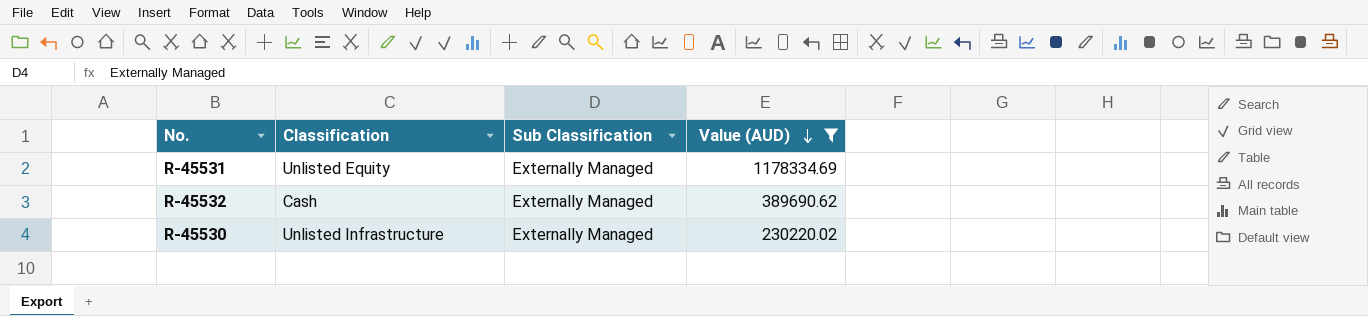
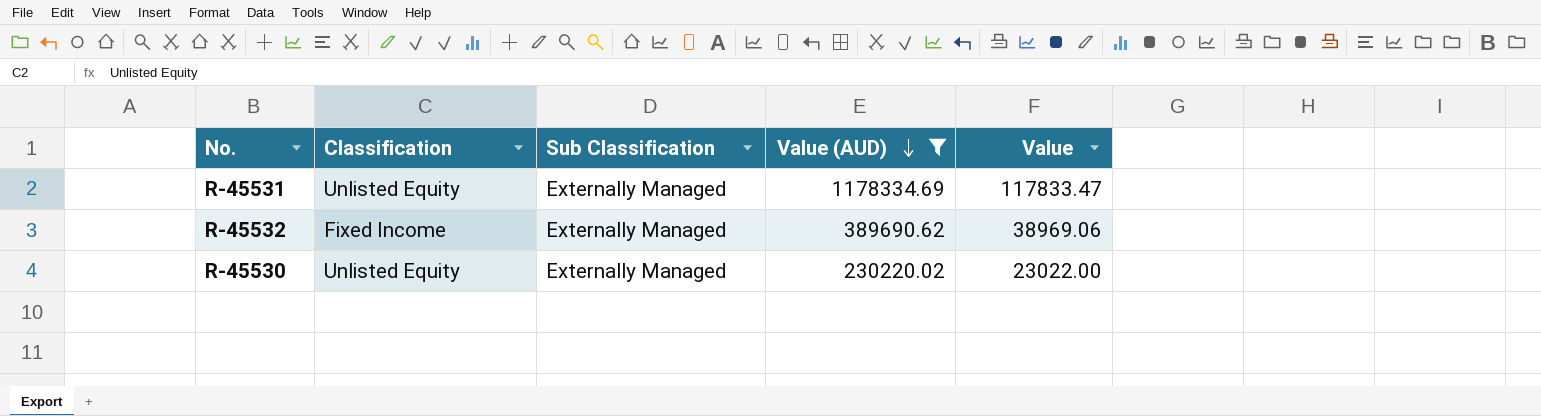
column Value | formula: none -> [Value (AUD)] * 0.1
R-45532 | Classification: Cash -> Fixed Income
R-45530 | Classification: Unlisted Infrastructure -> Unlisted Equity

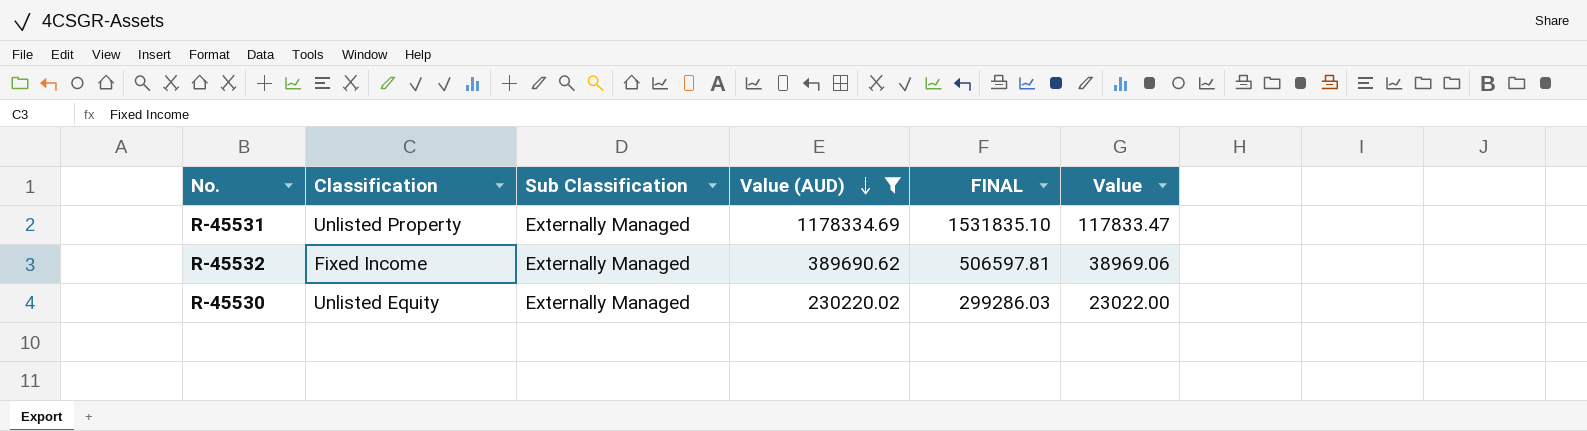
column FINAL | formula: none -> [Value (AUD)] * 1.3
R-45531 | Classification: Unlisted Equity -> Unlisted Property

